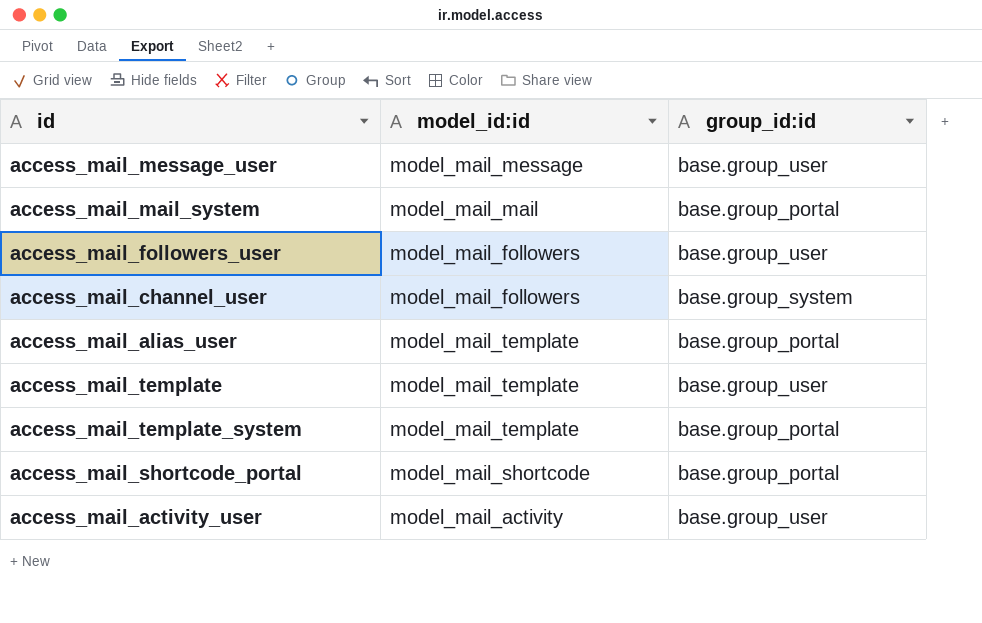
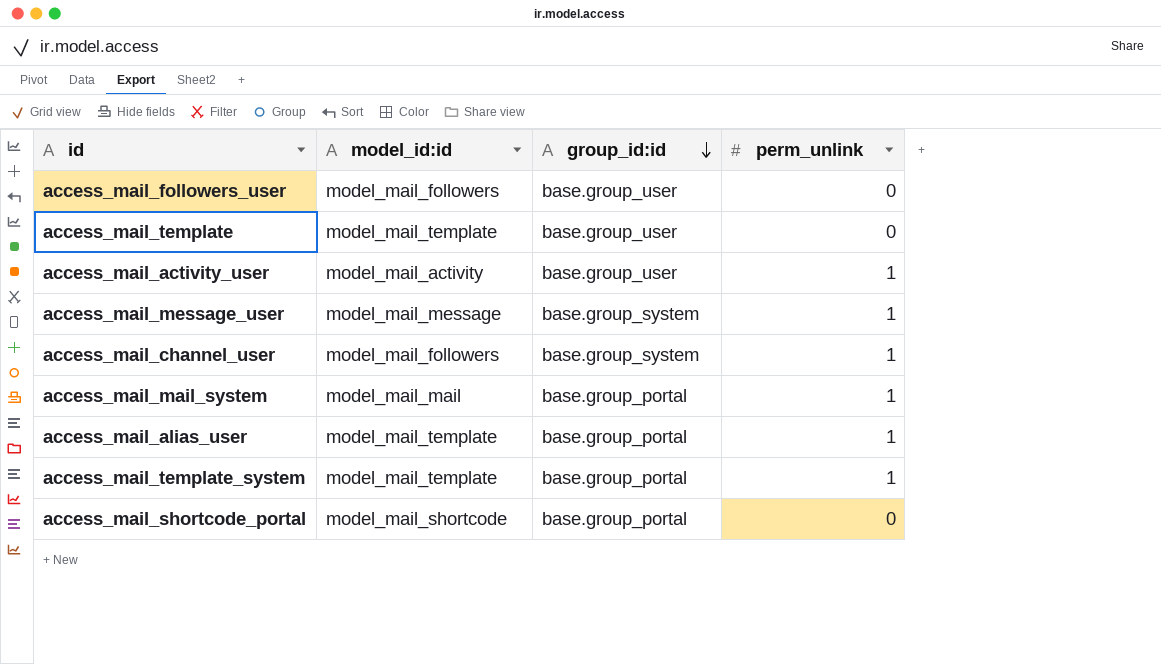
row order: none -> group_id:id descending
column perm_unlink | position: none -> 4
access_mail_message_user | group_id:id: base.group_user -> base.group_system

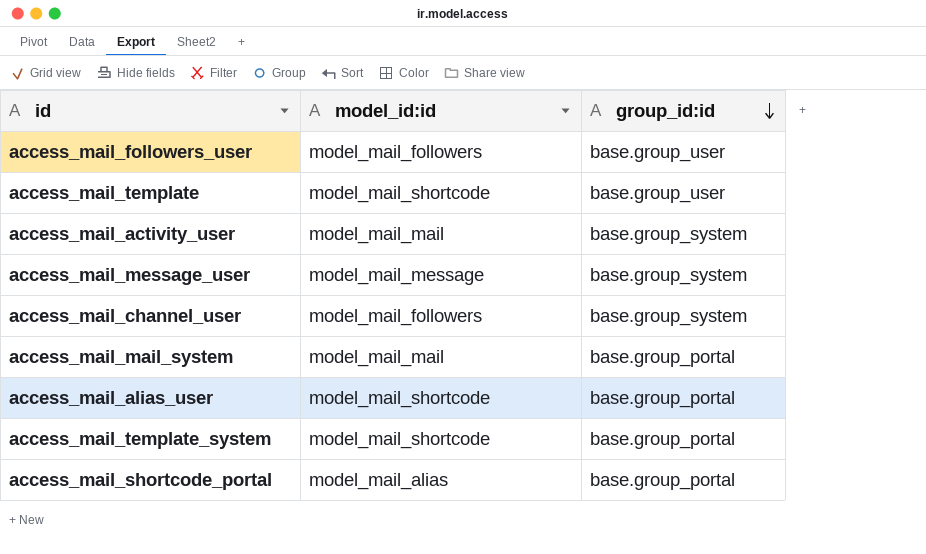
column perm_unlink | position: 4 -> none
access_mail_template | model_id:id: model_mail_template -> model_mail_shortcode
access_mail_activity_user | model_id:id: model_mail_activity -> model_mail_mail
access_mail_activity_user | group_id:id: base.group_user -> base.group_system
access_mail_alias_user | model_id:id: model_mail_template -> model_mail_shortcode
access_mail_template_system | model_id:id: model_mail_template -> model_mail_shortcode
access_mail_shortcode_portal | model_id:id: model_mail_shortcode -> model_mail_alias

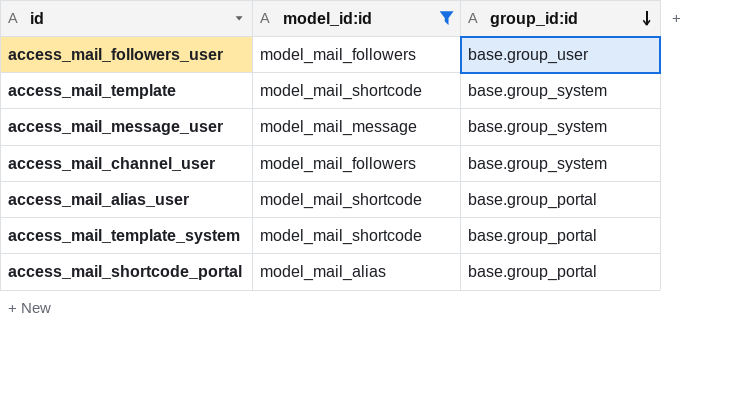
filter: none -> model_id:id != model_mail_mail
access_mail_template | group_id:id: base.group_user -> base.group_system

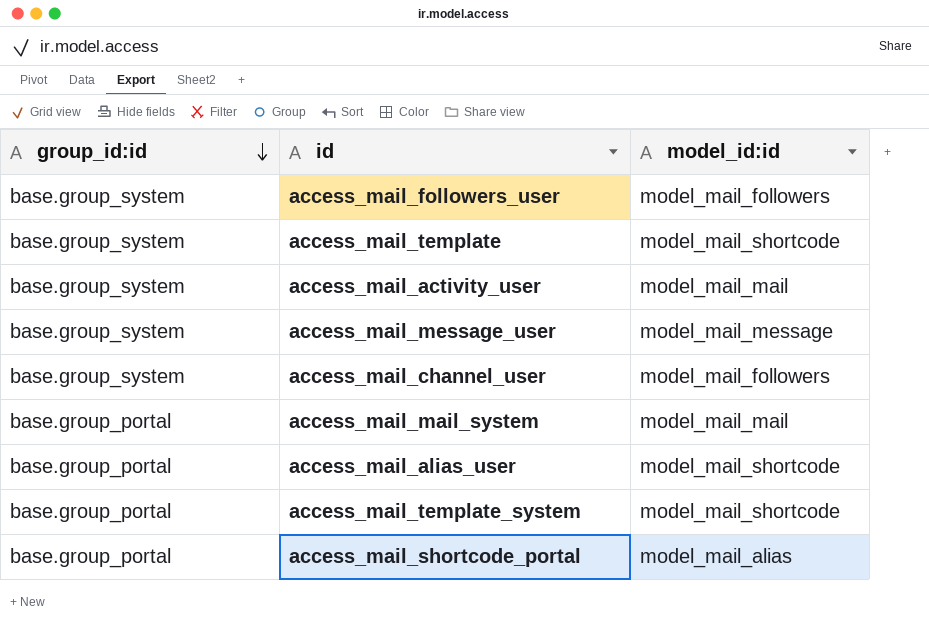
filter: model_id:id != model_mail_mail -> none
column group_id:id | position: 3 -> 1
access_mail_followers_user | group_id:id: base.group_user -> base.group_system

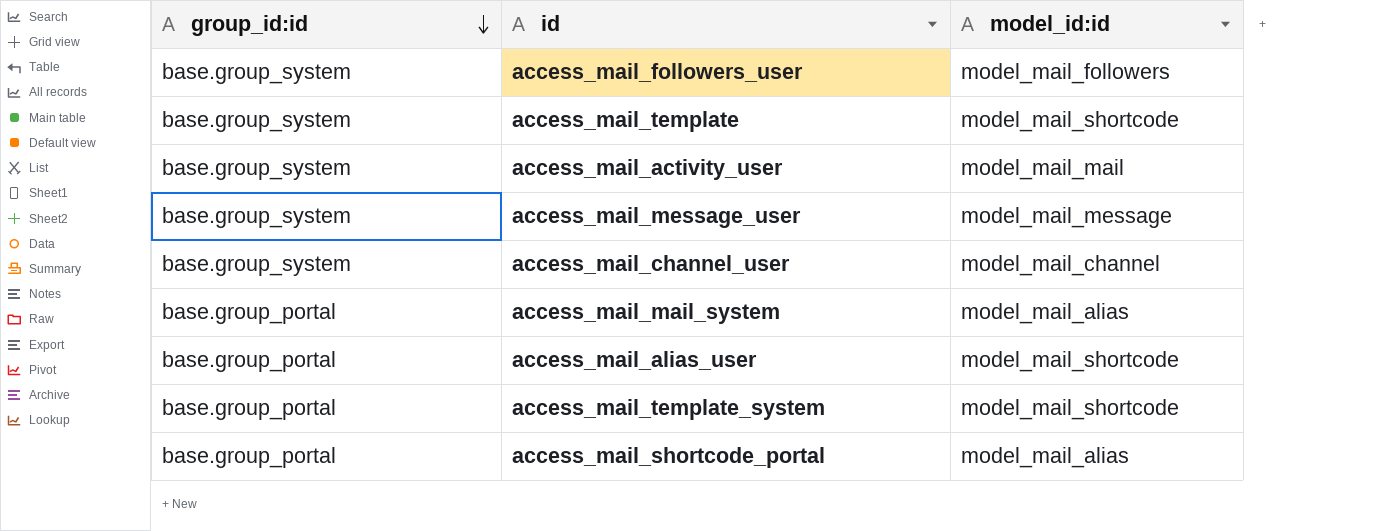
access_mail_channel_user | model_id:id: model_mail_followers -> model_mail_channel
access_mail_mail_system | model_id:id: model_mail_mail -> model_mail_alias

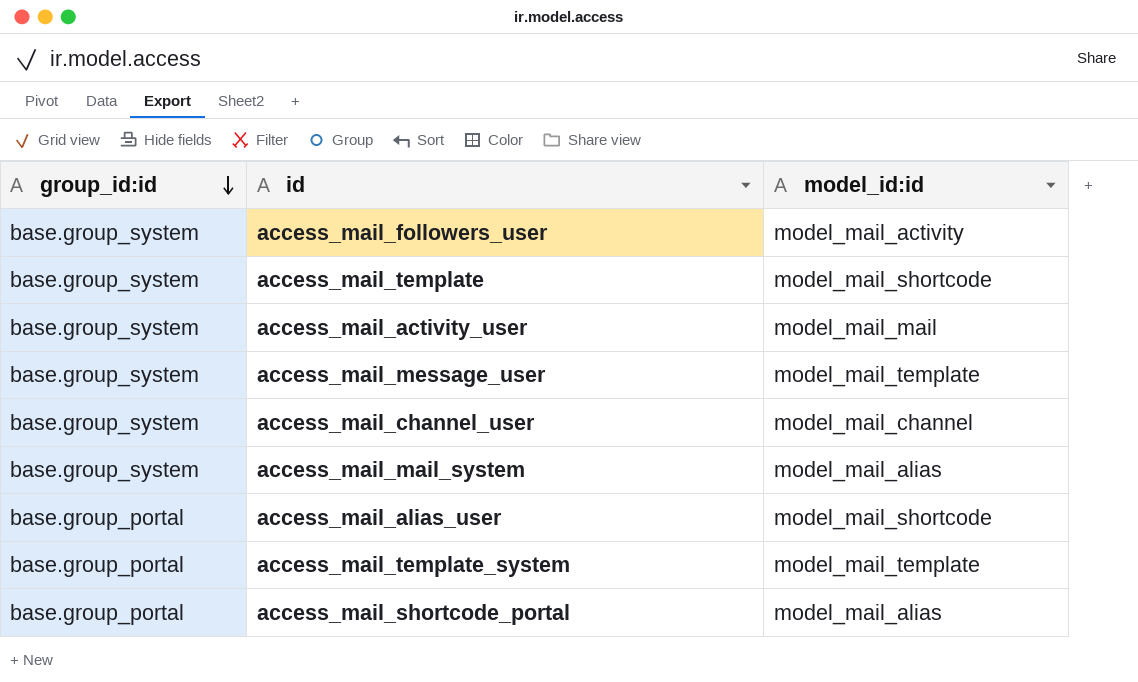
access_mail_followers_user | model_id:id: model_mail_followers -> model_mail_activity
access_mail_message_user | model_id:id: model_mail_message -> model_mail_template
access_mail_mail_system | group_id:id: base.group_portal -> base.group_system
access_mail_template_system | model_id:id: model_mail_shortcode -> model_mail_template

